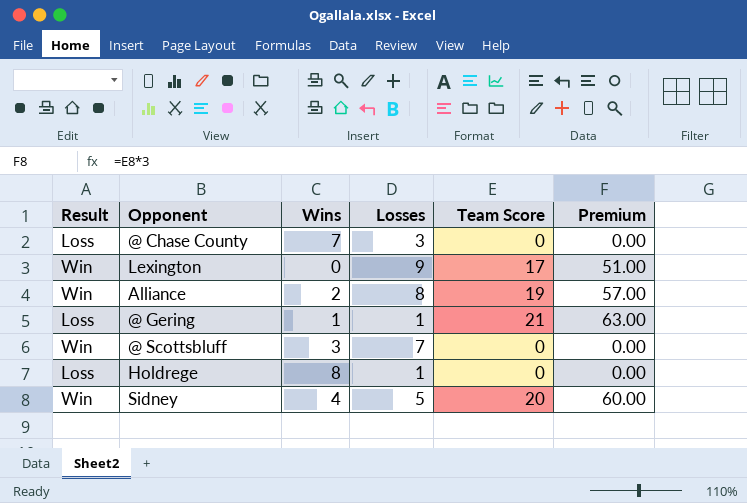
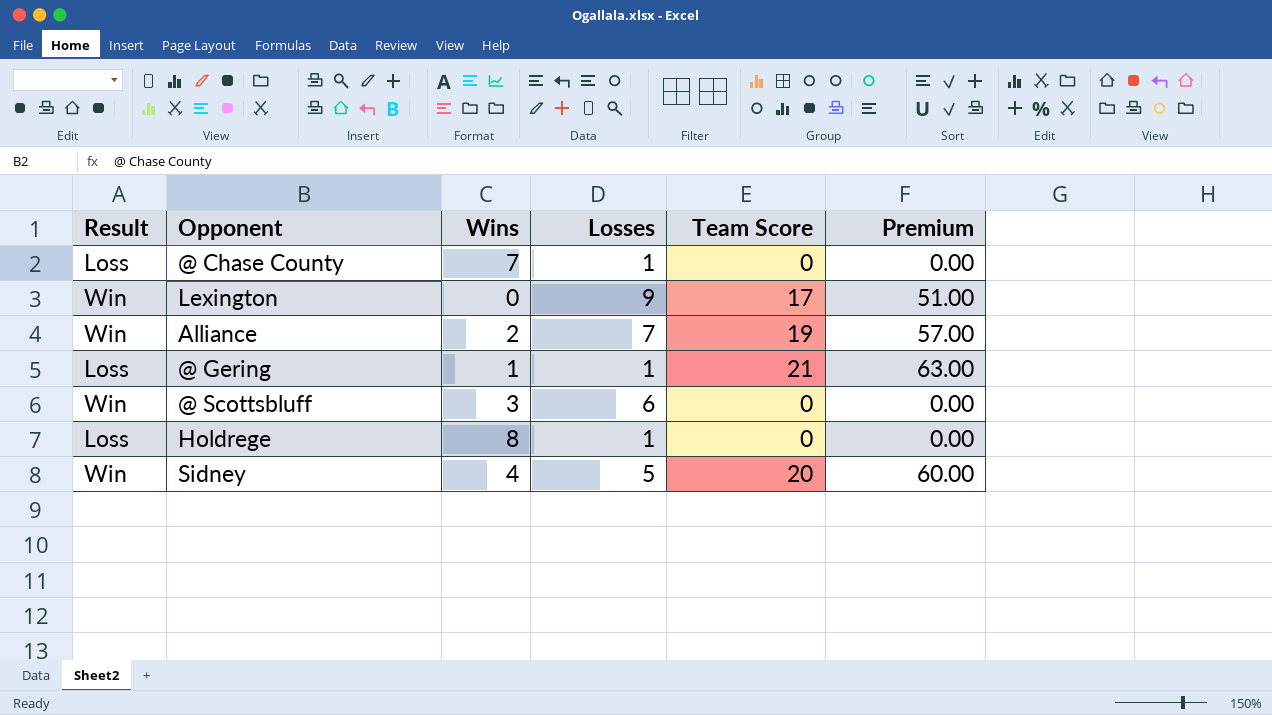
@ Chase County | Losses: 3 -> 1
Alliance | Losses: 8 -> 7
@ Scottsbluff | Losses: 7 -> 6

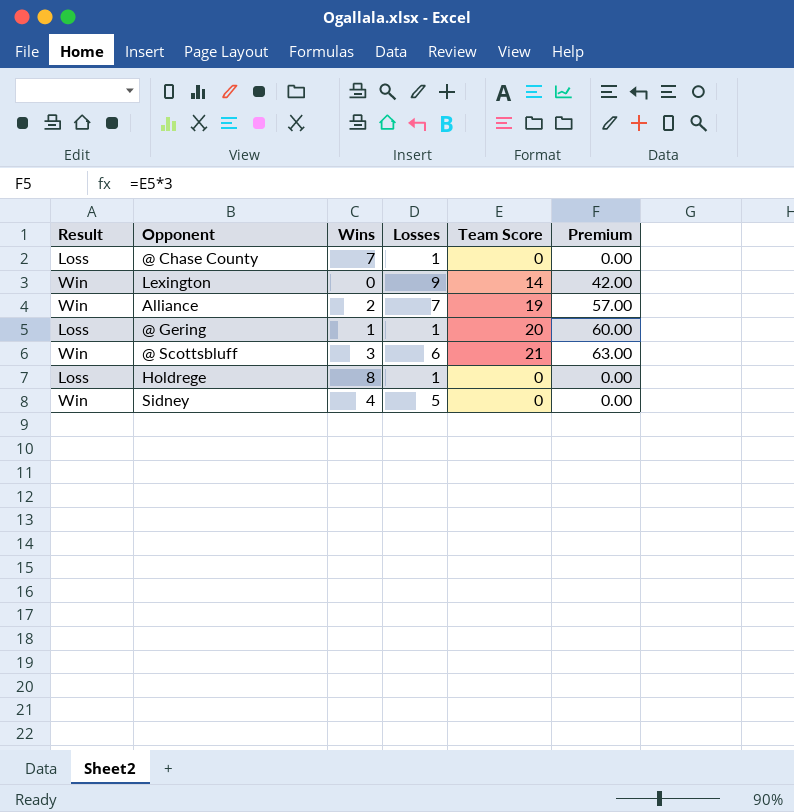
Lexington | Team Score: 17 -> 14
Lexington | Premium: 51.00 -> 42.00
@ Gering | Team Score: 21 -> 20
@ Gering | Premium: 63.00 -> 60.00
@ Scottsbluff | Team Score: 0 -> 21
@ Scottsbluff | Premium: 0.00 -> 63.00
Sidney | Team Score: 20 -> 0
Sidney | Premium: 60.00 -> 0.00

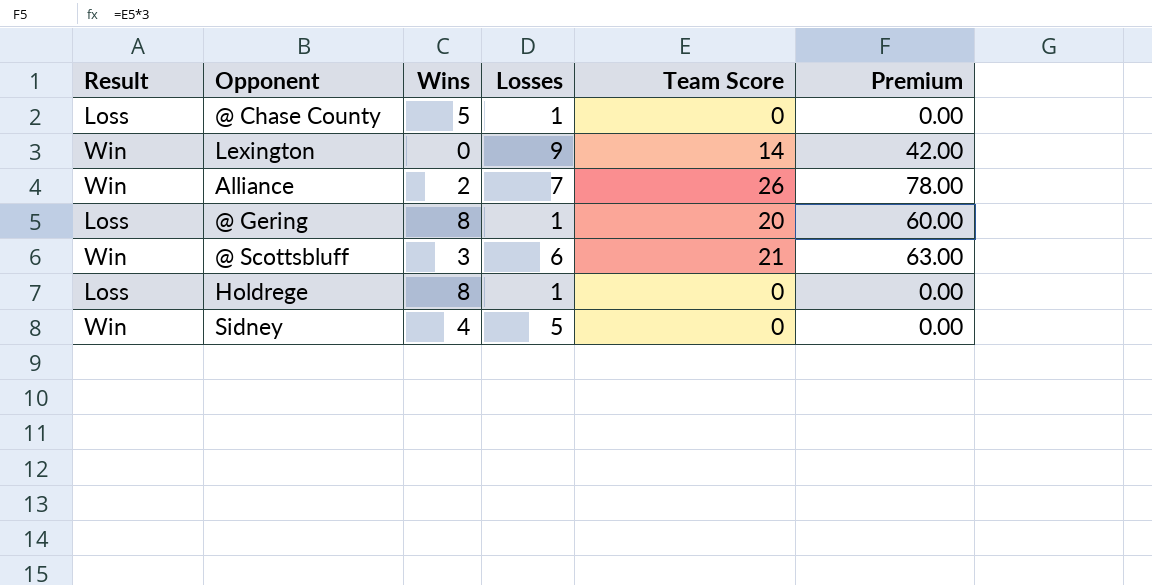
@ Chase County | Wins: 7 -> 5
Alliance | Team Score: 19 -> 26
Alliance | Premium: 57.00 -> 78.00
@ Gering | Wins: 1 -> 8

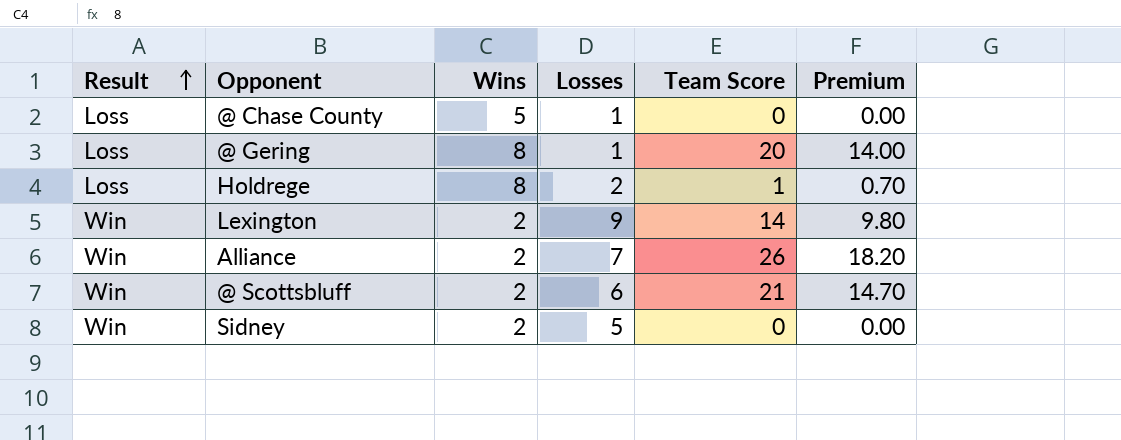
row order: none -> Result ascending
column Premium | formula: [Team Score] * 3 -> [Team Score] * 0.7
Holdrege | Losses: 1 -> 2
Holdrege | Team Score: 0 -> 1
Lexington | Wins: 0 -> 2
@ Scottsbluff | Wins: 3 -> 2
Sidney | Wins: 4 -> 2

